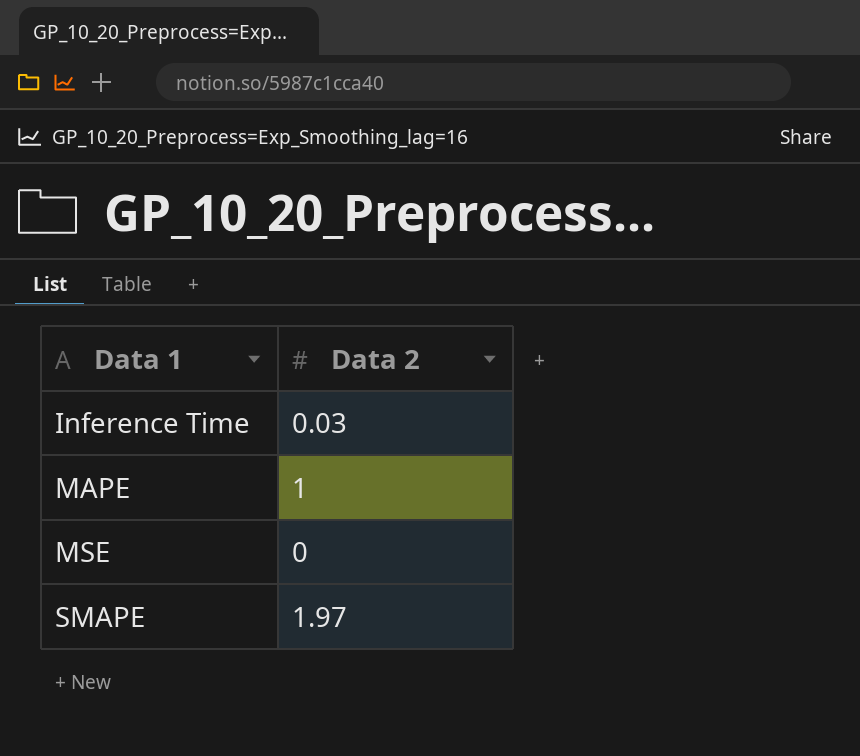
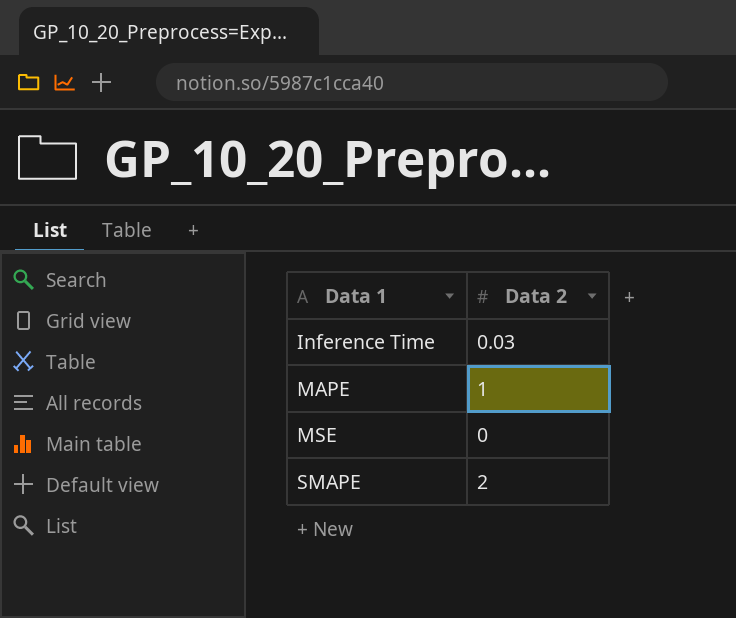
SMAPE | Data 2: 1.97 -> 2

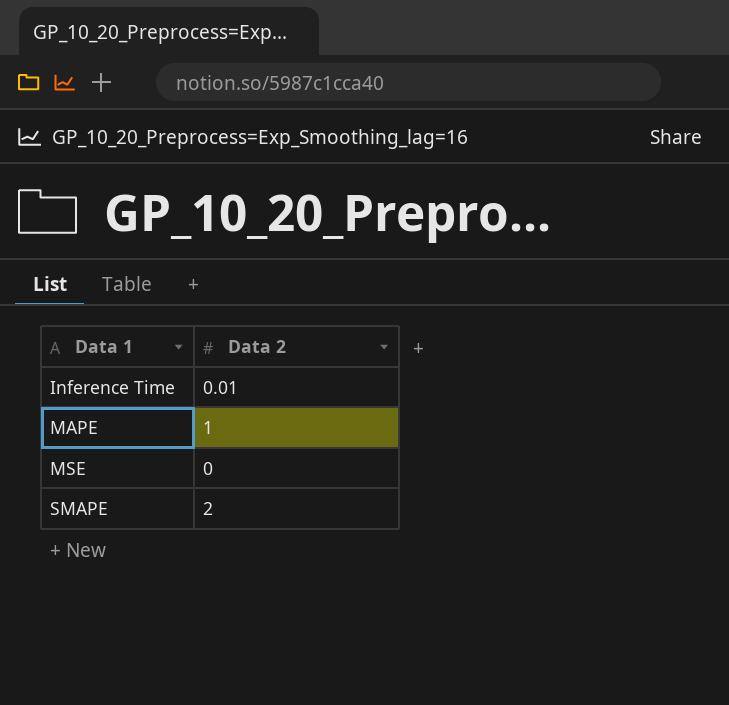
Inference Time | Data 2: 0.03 -> 0.01

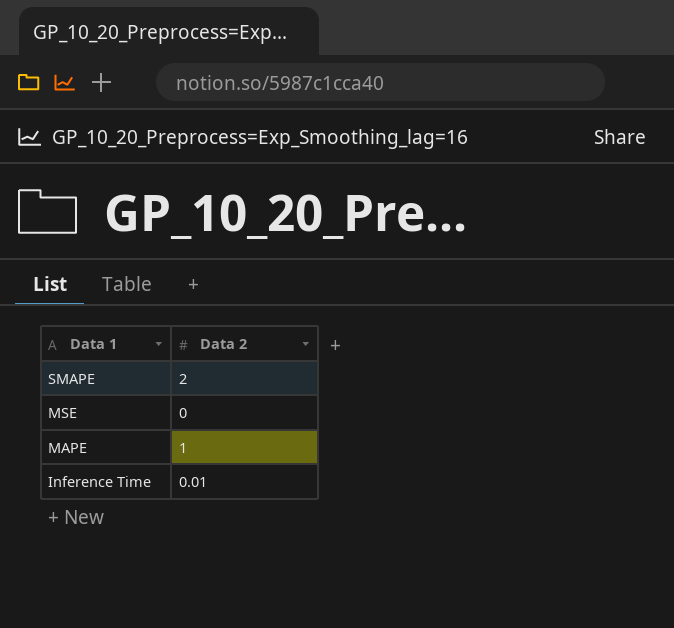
row order: Data 1 ascending -> Data 1 descending

